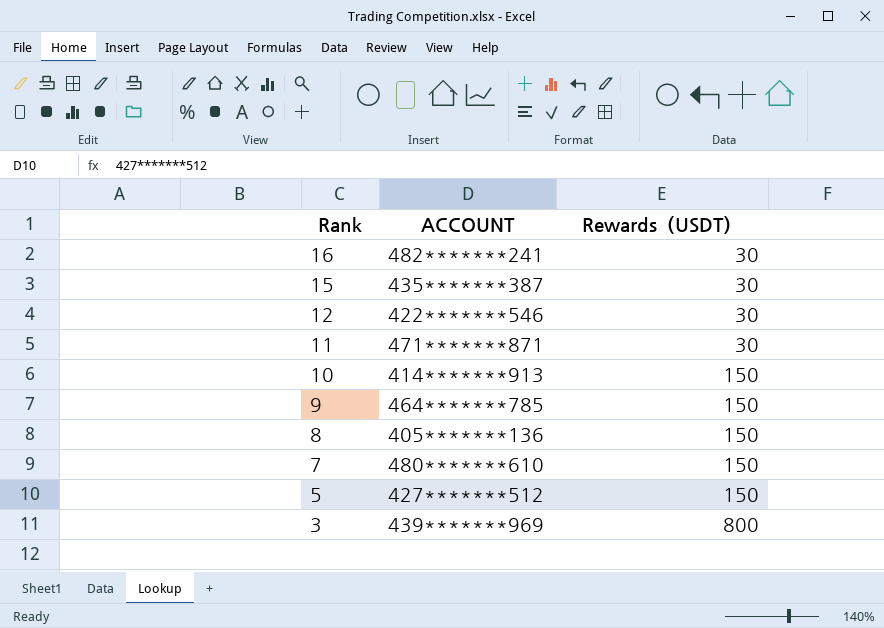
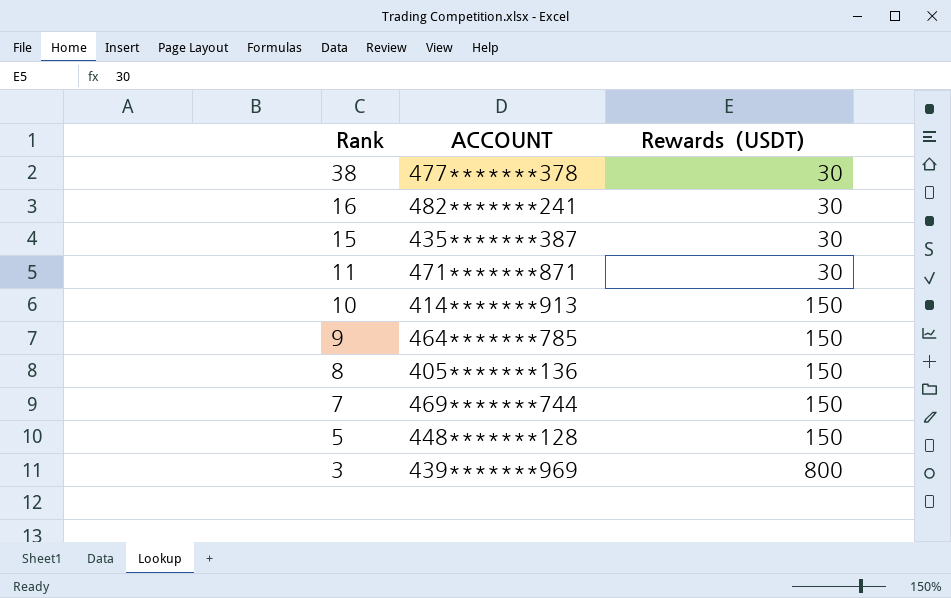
row 12: 422*******546 | 30 -> none
row 38: none -> 477*******378 | 30
7 | ACCOUNT: 480*******610 -> 469*******744
5 | ACCOUNT: 427*******512 -> 448*******128

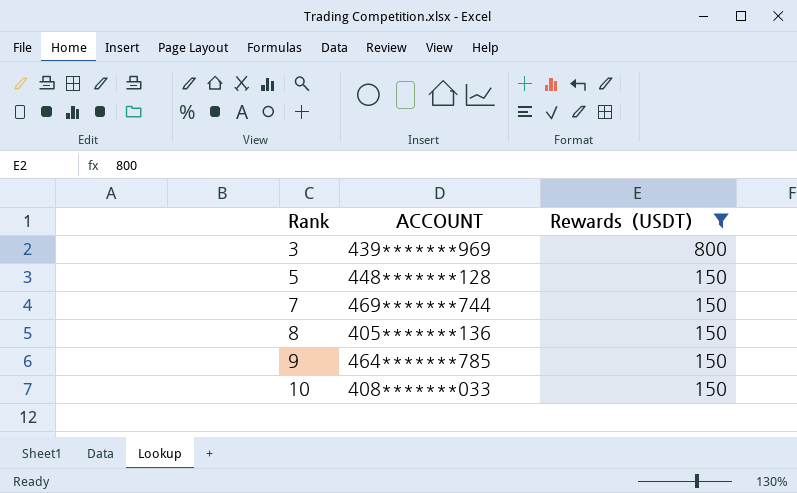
filter: none -> Rewards（USDT） != 30
row order: Rank descending -> Rank ascending
10 | ACCOUNT: 414*******913 -> 408*******033

